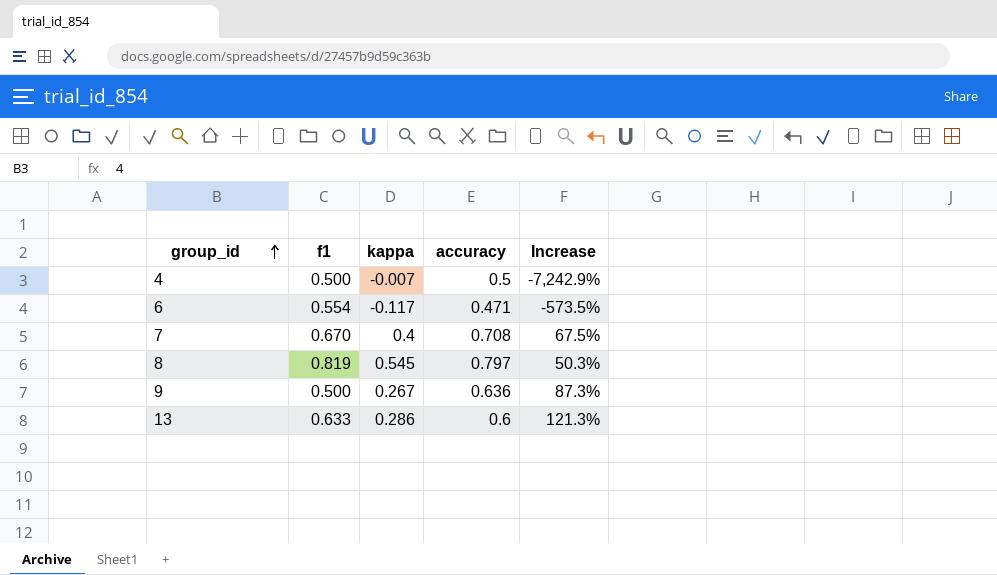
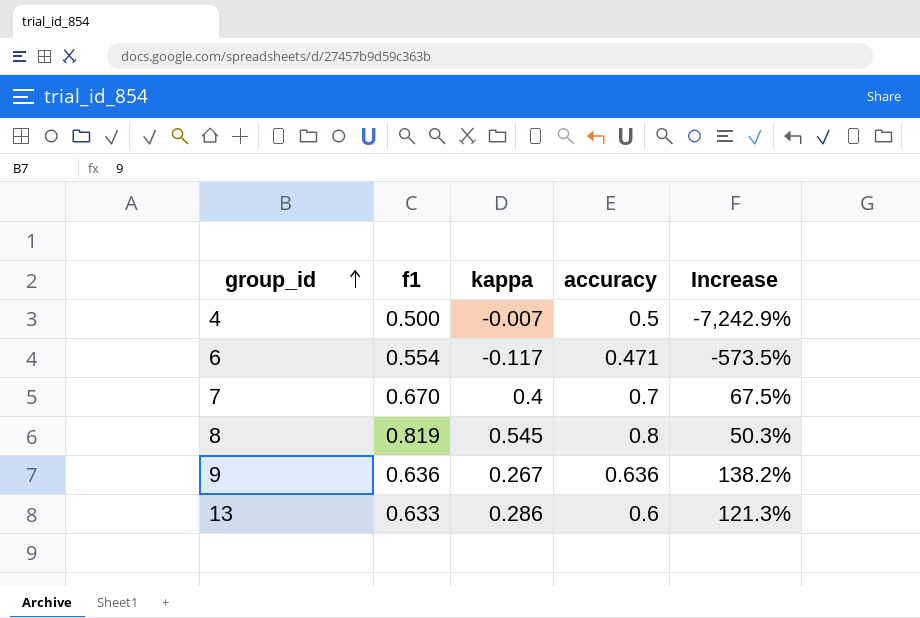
7 | accuracy: 0.708 -> 0.7
8 | accuracy: 0.797 -> 0.8
9 | f1: 0.500 -> 0.636
9 | Increase: 87.3% -> 138.2%

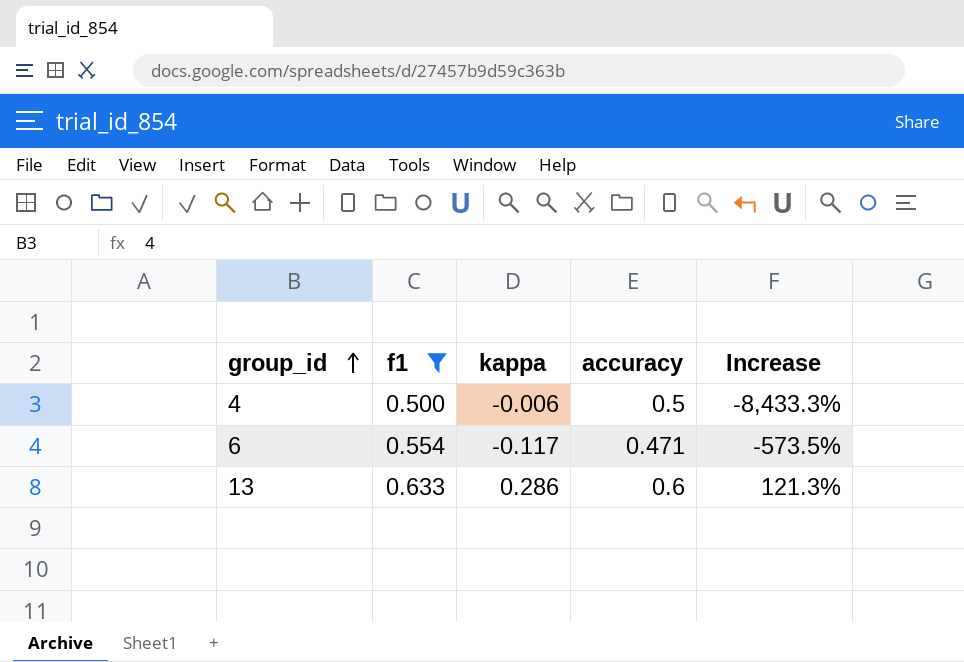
filter: none -> f1 <= 0.633
4 | kappa: -0.007 -> -0.006
4 | Increase: -7,242.9% -> -8,433.3%

